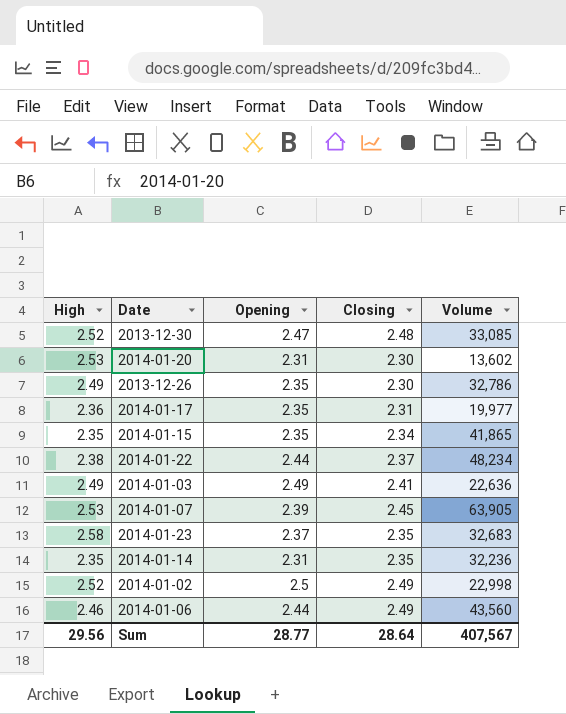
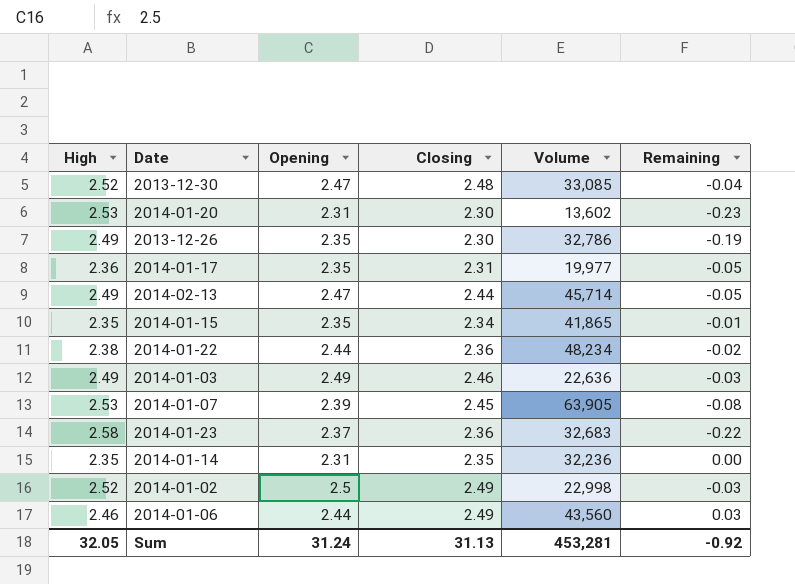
column Remaining | formula: none -> [Closing] - [High]
row 2014-02-13: none -> 2.49 | 2.47 | 2.44 | 45,714 | -0.05
2014-01-22 | Closing: 2.37 -> 2.36
2014-01-03 | Closing: 2.41 -> 2.46
2014-01-23 | Closing: 2.35 -> 2.36
Sum | High: 29.56 -> 32.05
Sum | Opening: 28.77 -> 31.24
Sum | Closing: 28.64 -> 31.13
Sum | Volume: 407,567 -> 453,281

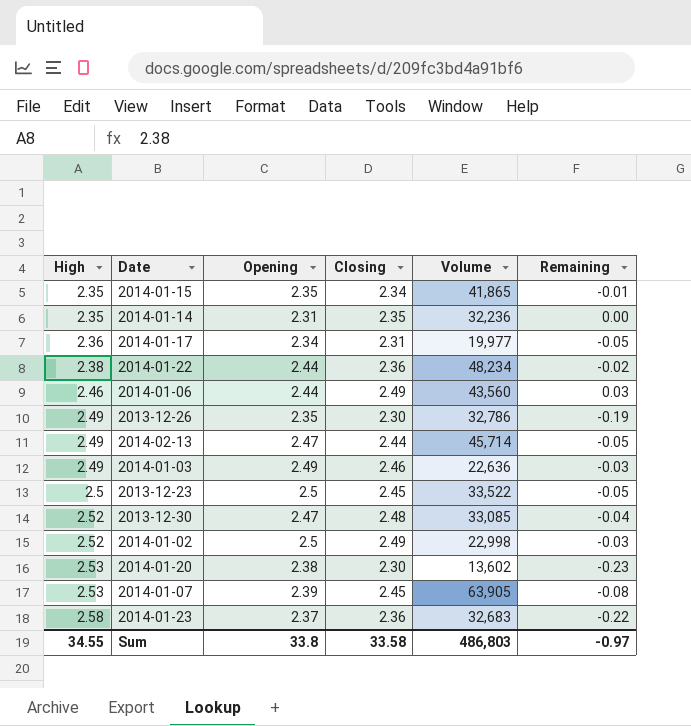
row order: none -> High ascending
2014-01-17 | Opening: 2.35 -> 2.34
row 2013-12-23: none -> 2.5 | 2.5 | 2.45 | 33,522 | -0.05
2014-01-20 | Opening: 2.31 -> 2.38
Sum | High: 32.05 -> 34.55
Sum | Opening: 31.24 -> 33.8
Sum | Closing: 31.13 -> 33.58
Sum | Volume: 453,281 -> 486,803
Sum | Remaining: -0.92 -> -0.97

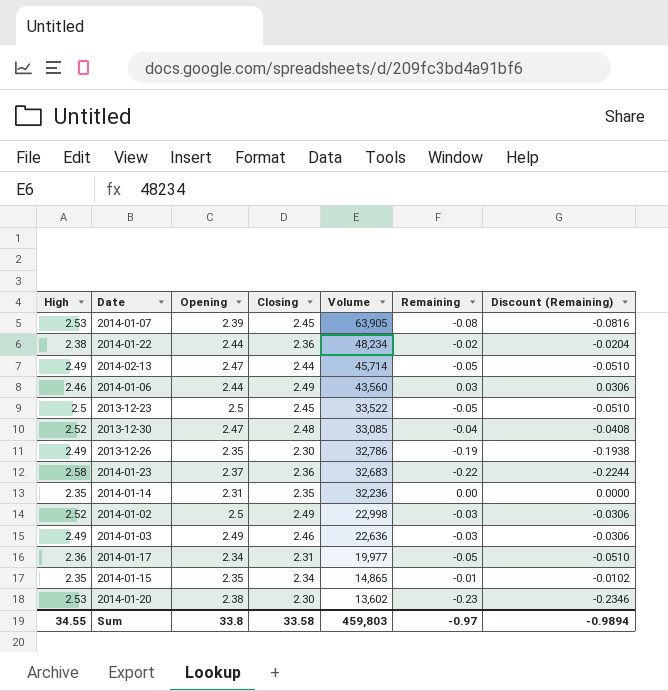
row order: High ascending -> Volume descending
column Discount (Remaining) | formula: none -> [Remaining] * 1.02
2014-01-15 | Volume: 41,865 -> 14,865
Sum | Volume: 486,803 -> 459,803

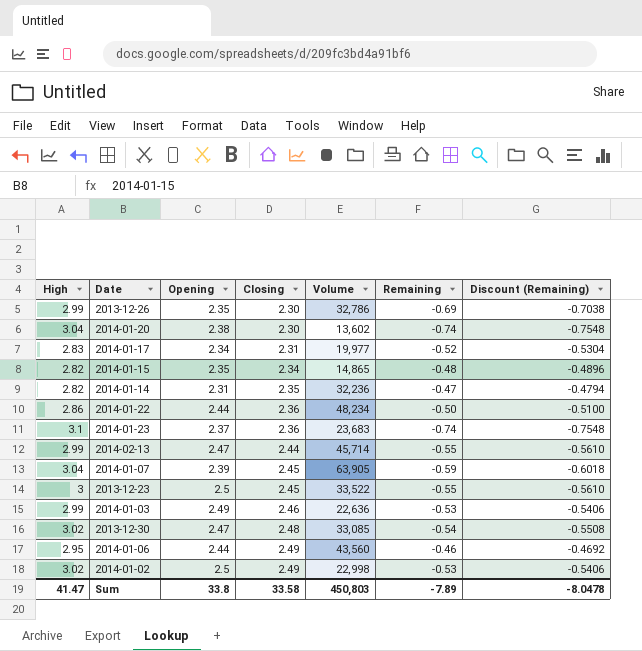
row order: Volume descending -> Closing ascending
2013-12-26 | High: 2.49 -> 2.99
2013-12-26 | Remaining: -0.19 -> -0.69
2013-12-26 | Discount (Remaining): -0.1938 -> -0.7038
2014-01-20 | High: 2.53 -> 3.04
2014-01-20 | Remaining: -0.23 -> -0.74
2014-01-20 | Discount (Remaining): -0.2346 -> -0.7548
2014-01-17 | High: 2.36 -> 2.83
2014-01-17 | Remaining: -0.05 -> -0.52
2014-01-17 | Discount (Remaining): -0.0510 -> -0.5304
2014-01-15 | High: 2.35 -> 2.82
2014-01-15 | Remaining: -0.01 -> -0.48
2014-01-15 | Discount (Remaining): -0.0102 -> -0.4896
2014-01-14 | High: 2.35 -> 2.82
2014-01-14 | Remaining: 0.00 -> -0.47
2014-01-14 | Discount (Remaining): 0.0000 -> -0.4794
2014-01-22 | High: 2.38 -> 2.86
2014-01-22 | Remaining: -0.02 -> -0.50
2014-01-22 | Discount (Remaining): -0.0204 -> -0.5100
2014-01-23 | High: 2.58 -> 3.1
2014-01-23 | Volume: 32,683 -> 23,683
2014-01-23 | Remaining: -0.22 -> -0.74
2014-01-23 | Discount (Remaining): -0.2244 -> -0.7548
2014-02-13 | High: 2.49 -> 2.99
2014-02-13 | Remaining: -0.05 -> -0.55
2014-02-13 | Discount (Remaining): -0.0510 -> -0.5610
2014-01-07 | High: 2.53 -> 3.04
2014-01-07 | Remaining: -0.08 -> -0.59
2014-01-07 | Discount (Remaining): -0.0816 -> -0.6018
2013-12-23 | High: 2.5 -> 3
2013-12-23 | Remaining: -0.05 -> -0.55
2013-12-23 | Discount (Remaining): -0.0510 -> -0.5610
2014-01-03 | High: 2.49 -> 2.99
2014-01-03 | Remaining: -0.03 -> -0.53
2014-01-03 | Discount (Remaining): -0.0306 -> -0.5406
2013-12-30 | High: 2.52 -> 3.02
2013-12-30 | Remaining: -0.04 -> -0.54
2013-12-30 | Discount (Remaining): -0.0408 -> -0.5508
2014-01-06 | High: 2.46 -> 2.95
2014-01-06 | Remaining: 0.03 -> -0.46
2014-01-06 | Discount (Remaining): 0.0306 -> -0.4692
2014-01-02 | High: 2.52 -> 3.02
2014-01-02 | Remaining: -0.03 -> -0.53
2014-01-02 | Discount (Remaining): -0.0306 -> -0.5406
Sum | High: 34.55 -> 41.47
Sum | Volume: 459,803 -> 450,803
Sum | Remaining: -0.97 -> -7.89
Sum | Discount (Remaining): -0.9894 -> -8.0478

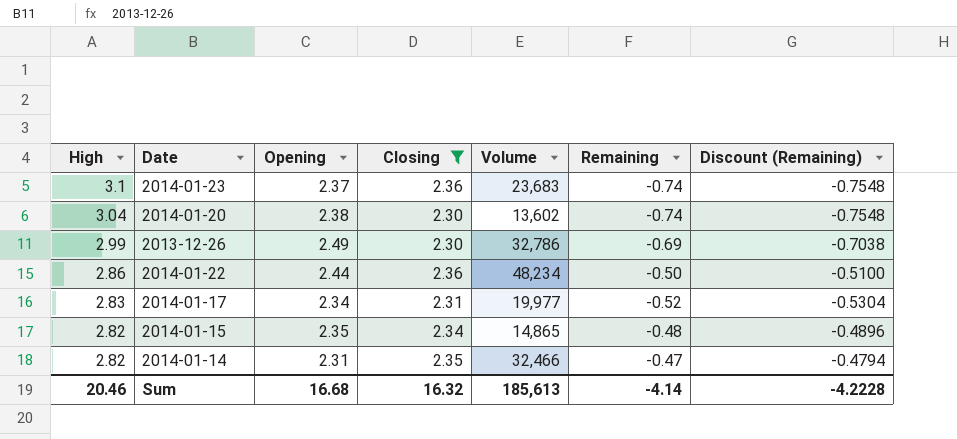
filter: none -> Closing <= 2.36
row order: Closing ascending -> High descending
2013-12-26 | Opening: 2.35 -> 2.49
2014-01-14 | Volume: 32,236 -> 32,466
Sum | High: 41.47 -> 20.46
Sum | Opening: 33.8 -> 16.68
Sum | Closing: 33.58 -> 16.32
Sum | Volume: 450,803 -> 185,613
Sum | Remaining: -7.89 -> -4.14
Sum | Discount (Remaining): -8.0478 -> -4.2228

